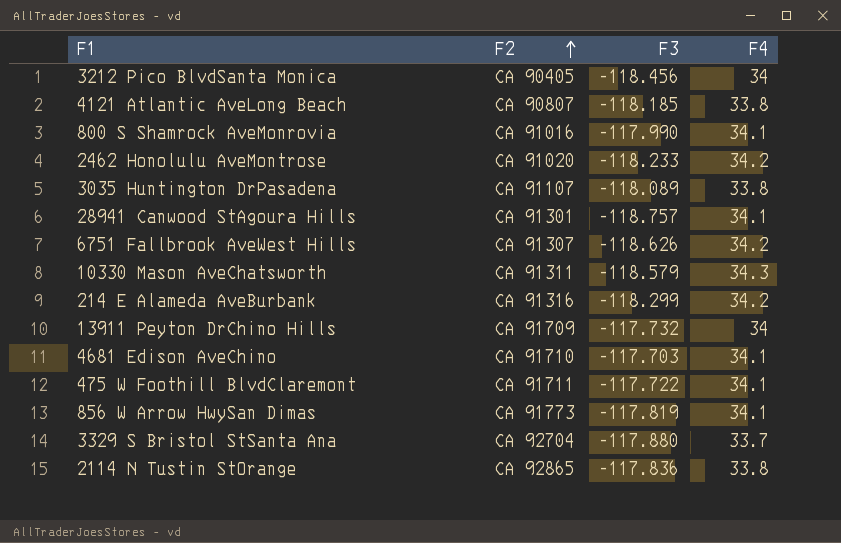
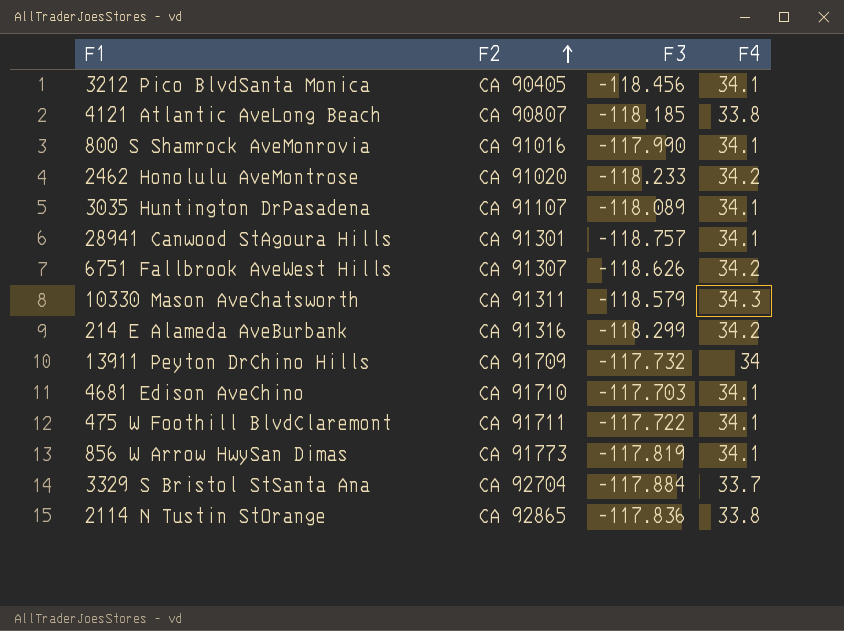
3212 Pico BlvdSanta Monica | F4: 34 -> 34.1
3035 Huntington DrPasadena | F4: 33.8 -> 34.1
3329 S Bristol StSanta Ana | F3: -117.880 -> -117.884

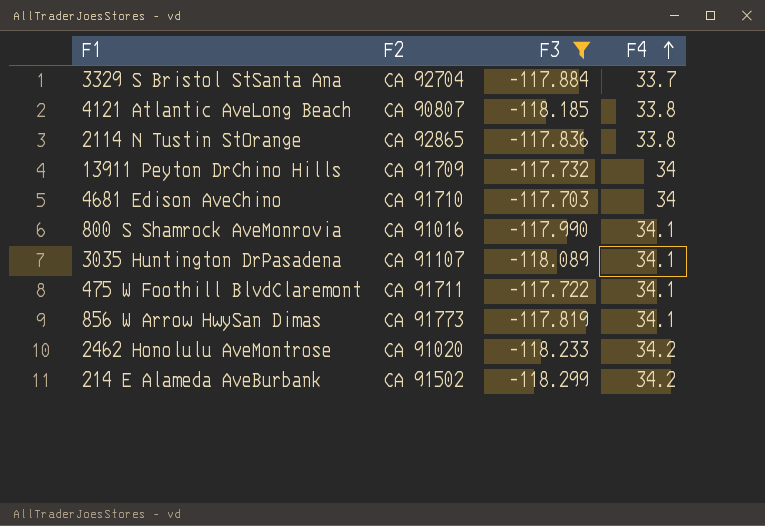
filter: none -> F3 >= -118.299
row order: F2 ascending -> F4 ascending
4681 Edison AveChino | F4: 34.1 -> 34
214 E Alameda AveBurbank | F2: CA 91316 -> CA 91502

